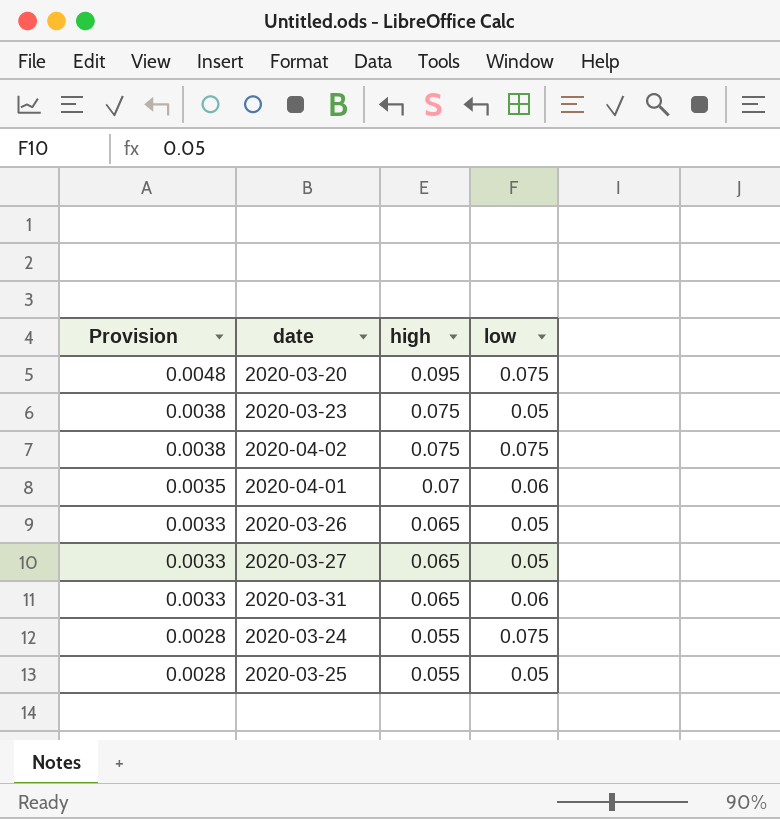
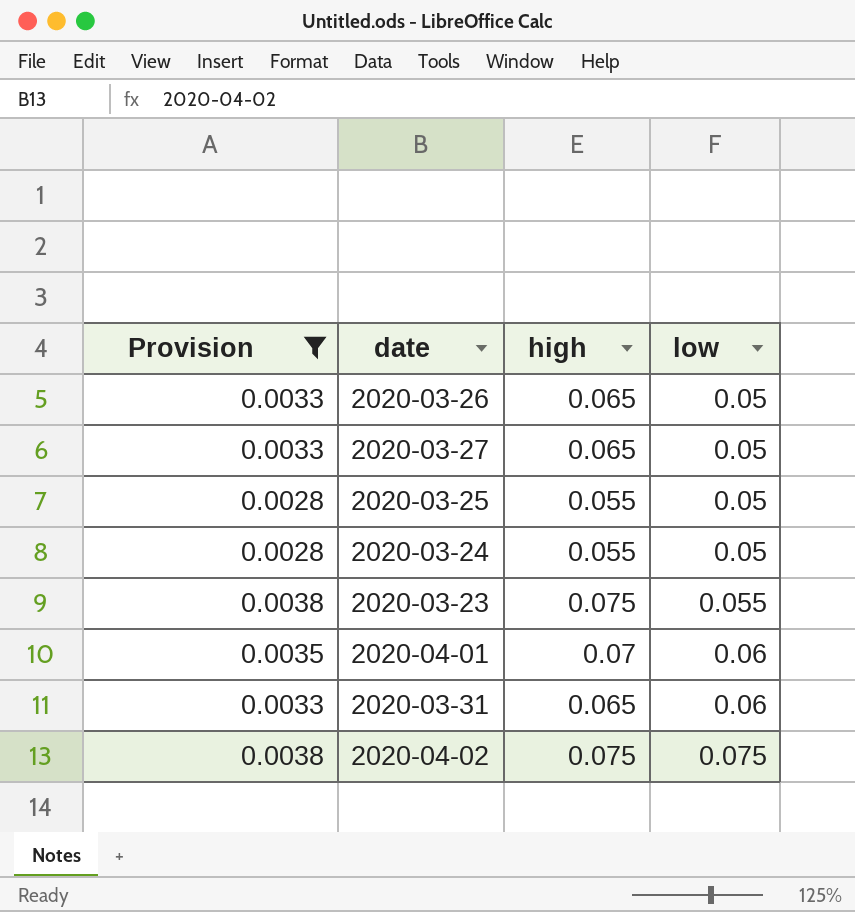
filter: none -> Provision != 0.0048
row order: Provision descending -> low ascending
2020-03-24 | low: 0.075 -> 0.05
2020-03-23 | low: 0.05 -> 0.055

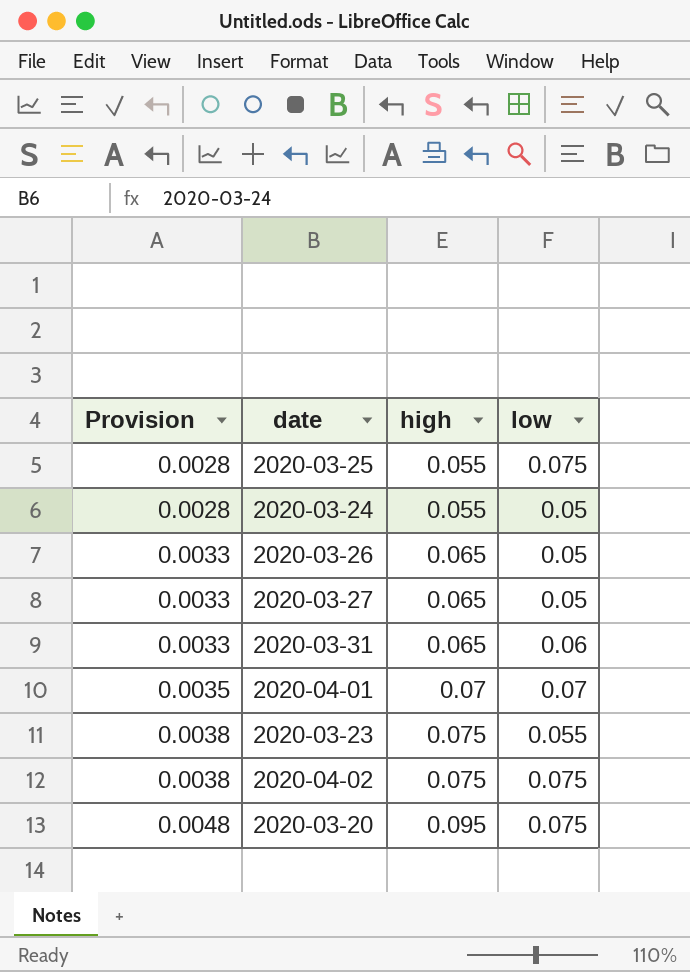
filter: Provision != 0.0048 -> none
row order: low ascending -> Provision ascending
2020-03-25 | low: 0.05 -> 0.075
2020-04-01 | low: 0.06 -> 0.07

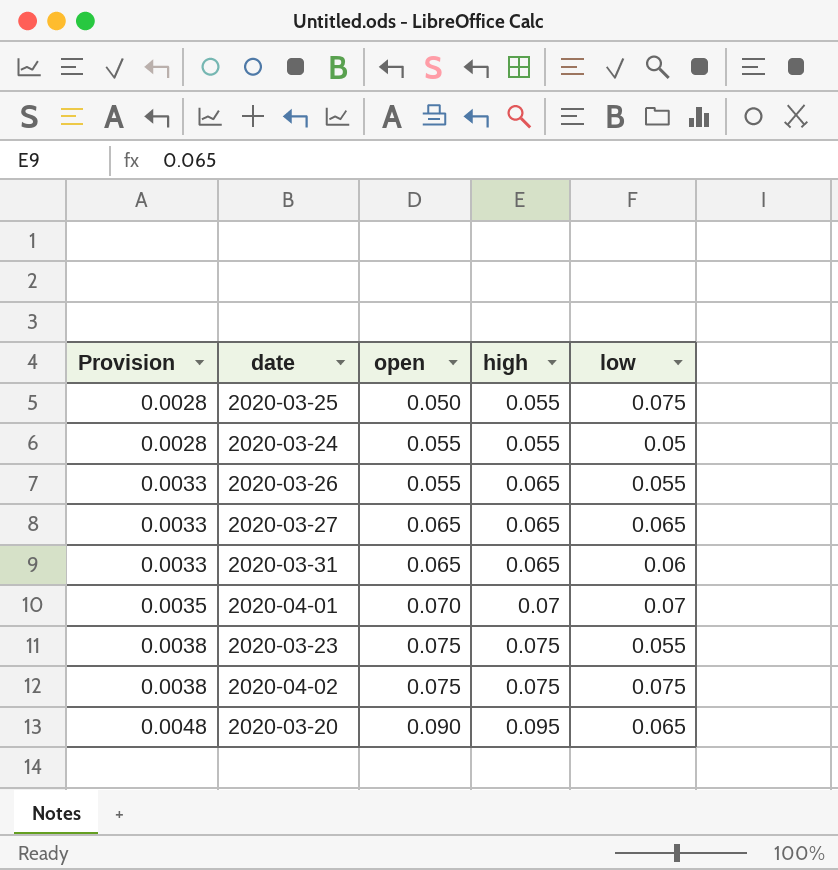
column open | position: none -> 3
2020-03-26 | low: 0.05 -> 0.055
2020-03-27 | low: 0.05 -> 0.065
2020-03-20 | low: 0.075 -> 0.065

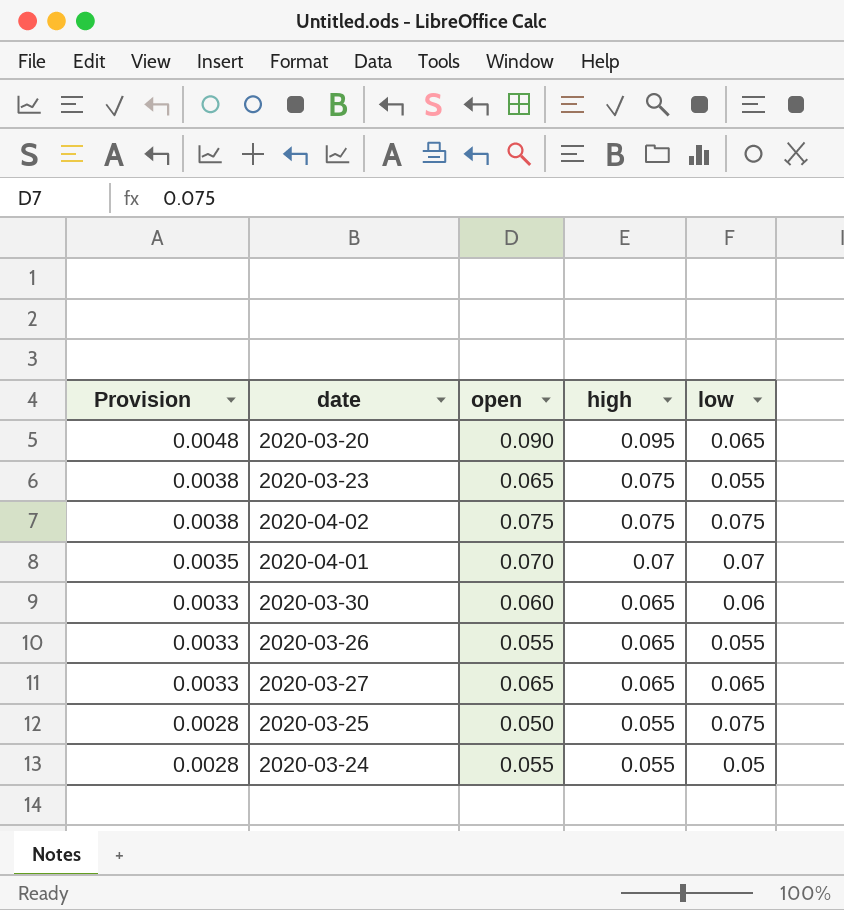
row order: Provision ascending -> Provision descending
row 2020-03-31: 0.0033 | 0.065 | 0.065 | 0.06 -> none
2020-03-23 | open: 0.075 -> 0.065
row 2020-03-30: none -> 0.0033 | 0.060 | 0.065 | 0.06

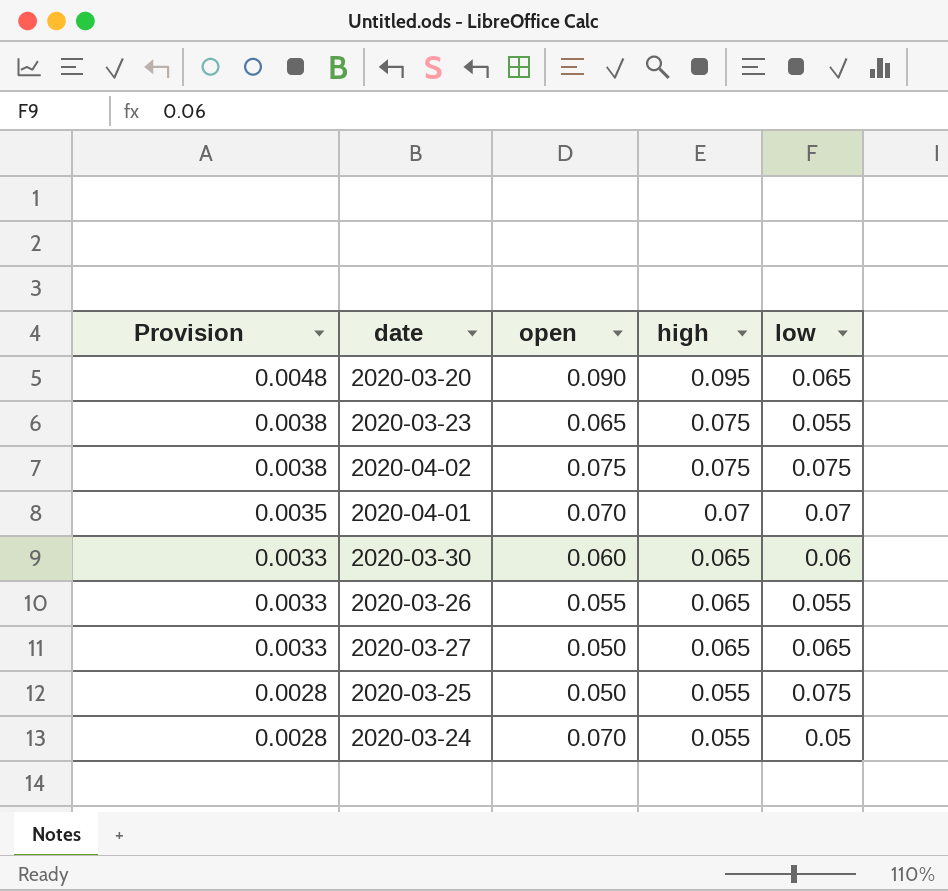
2020-03-27 | open: 0.065 -> 0.050
2020-03-24 | open: 0.055 -> 0.070

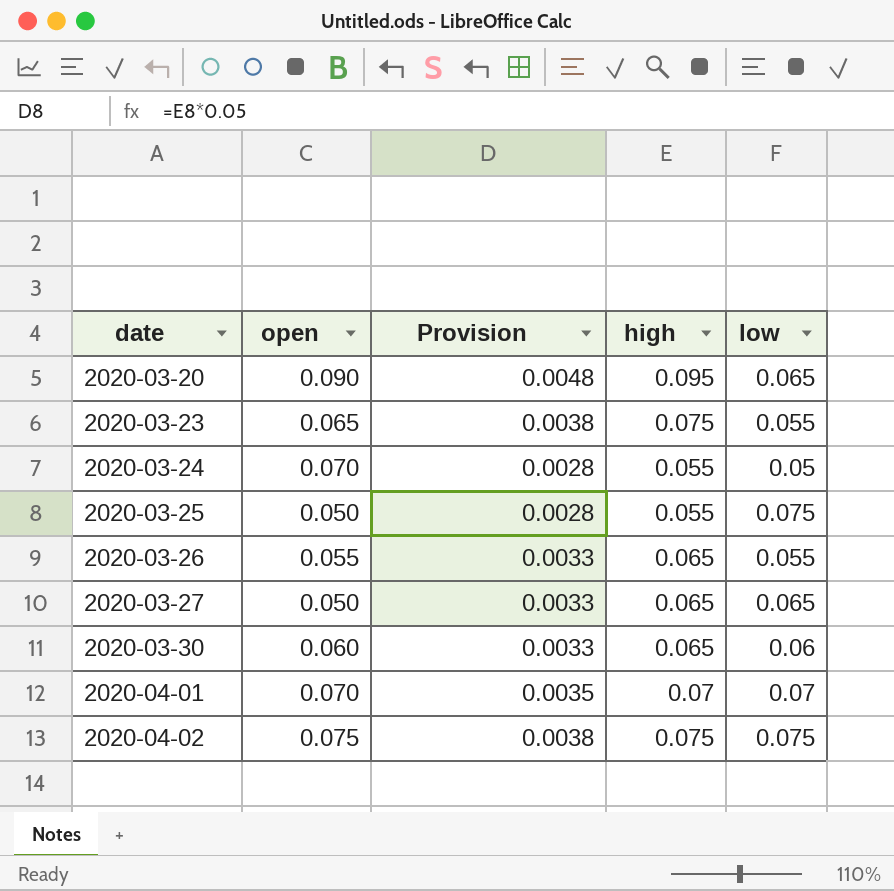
row order: Provision descending -> date ascending
column Provision | position: 1 -> 3

